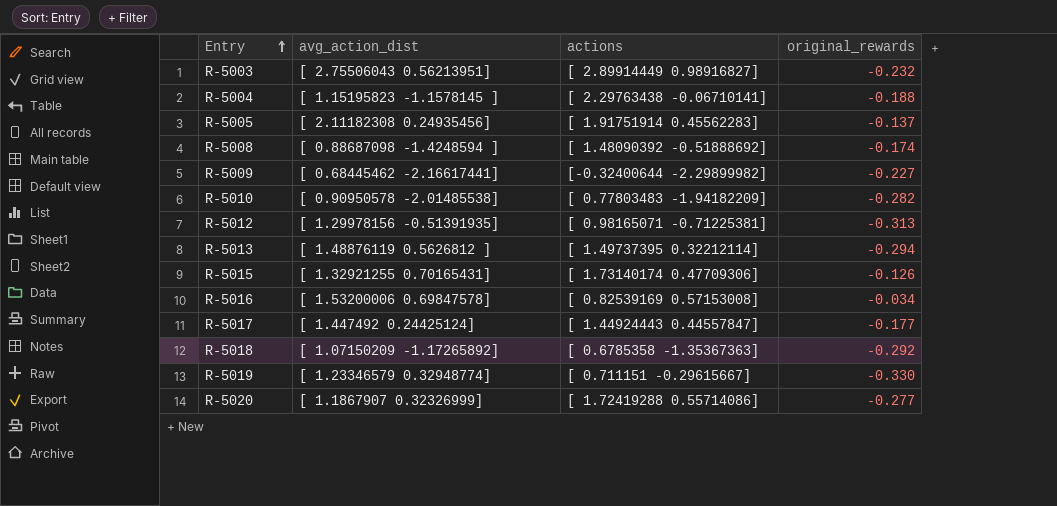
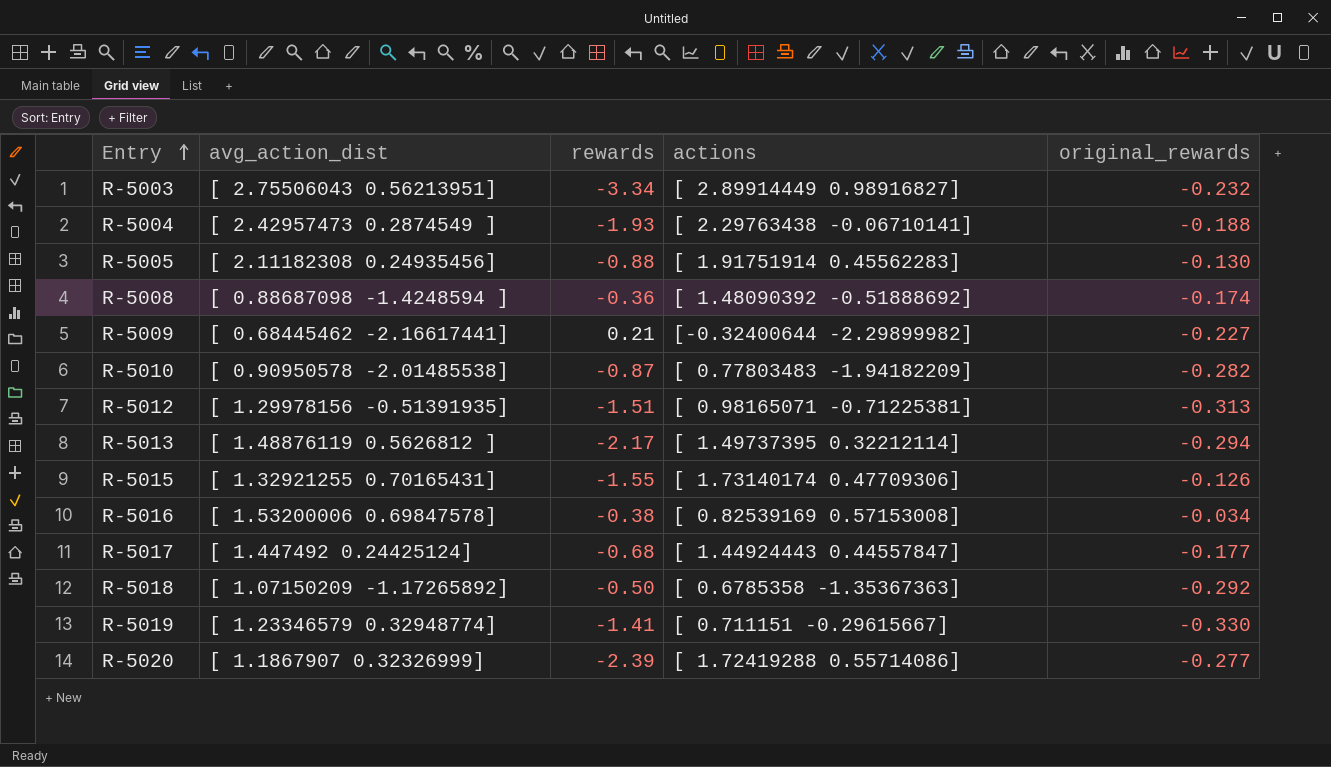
column rewards | position: none -> 3
R-5004 | avg_action_dist: [ 1.15195823 -1.1578145 ] -> [ 2.42957473 0.2874549 ]
R-5005 | original_rewards: -0.137 -> -0.130

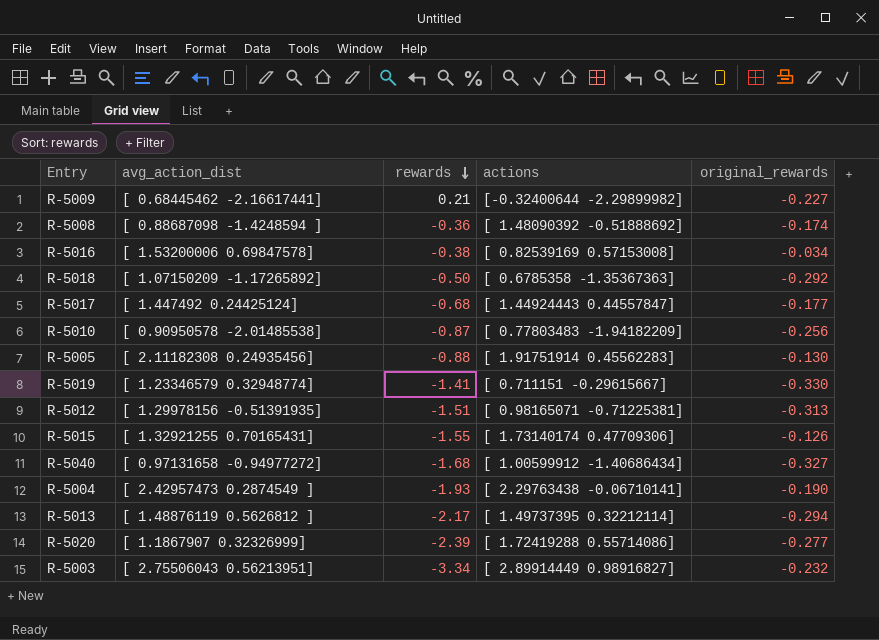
row order: Entry ascending -> rewards descending
R-5010 | original_rewards: -0.282 -> -0.256
row R-5040: none -> [ 0.97131658 -0.94977272] | -1.68 | [ 1.00599912 -1.40686434] | -0.327
R-5004 | original_rewards: -0.188 -> -0.190

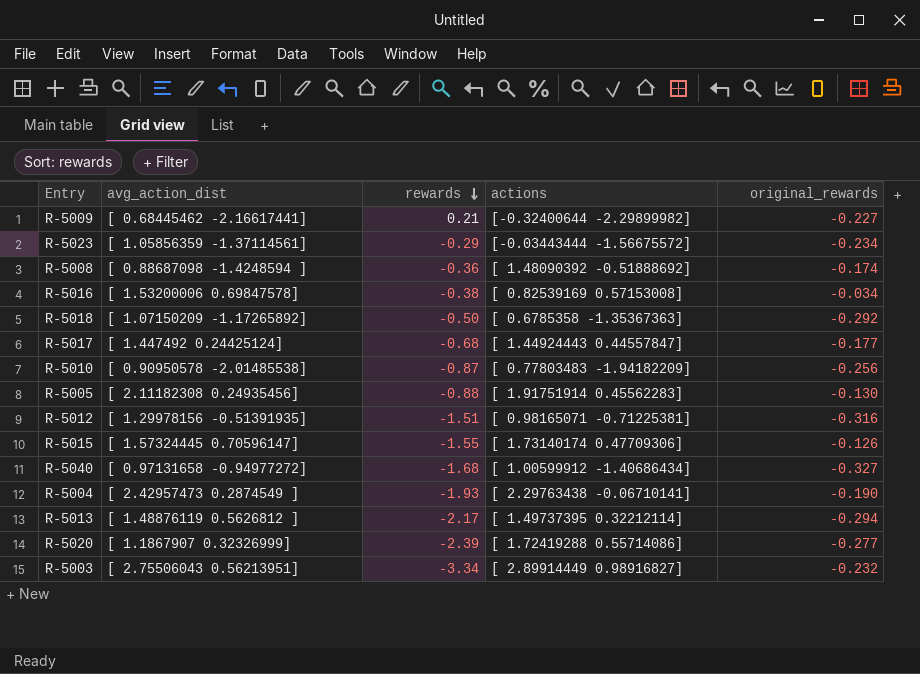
row R-5019: [ 1.23346579 0.32948774] | -1.41 | [ 0.711151 -0.29615667] | -0.330 -> none
row R-5023: none -> [ 1.05856359 -1.37114561] | -0.29 | [-0.03443444 -1.56675572] | -0.234
R-5012 | original_rewards: -0.313 -> -0.316
R-5015 | avg_action_dist: [ 1.32921255 0.70165431] -> [ 1.57324445 0.70596147]

